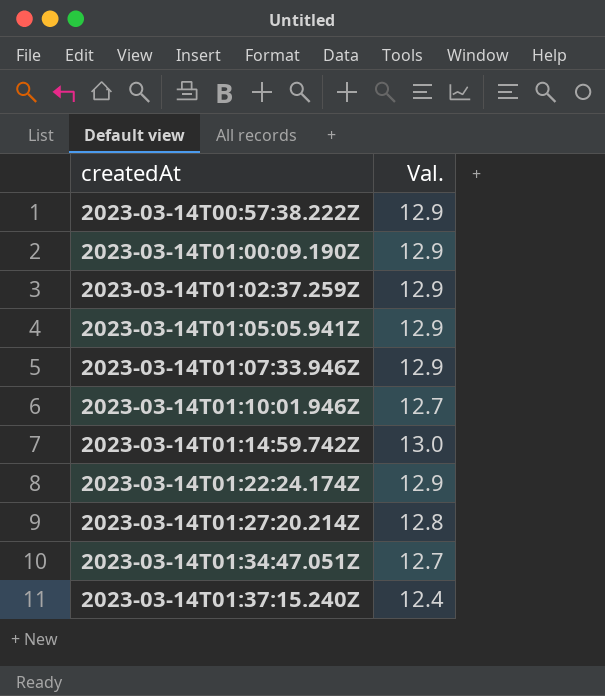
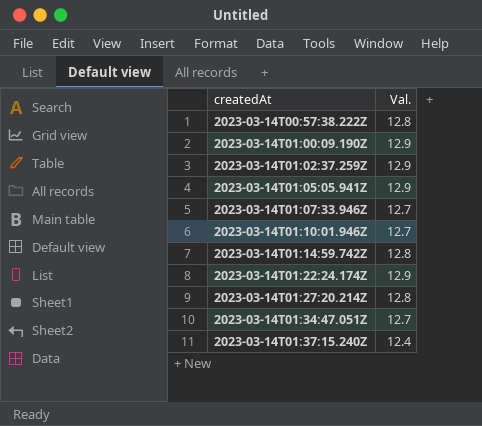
2023-03-14T00:57:38.222Z | Val.: 12.9 -> 12.8
2023-03-14T01:07:33.946Z | Val.: 12.9 -> 12.7
2023-03-14T01:14:59.742Z | Val.: 13.0 -> 12.8

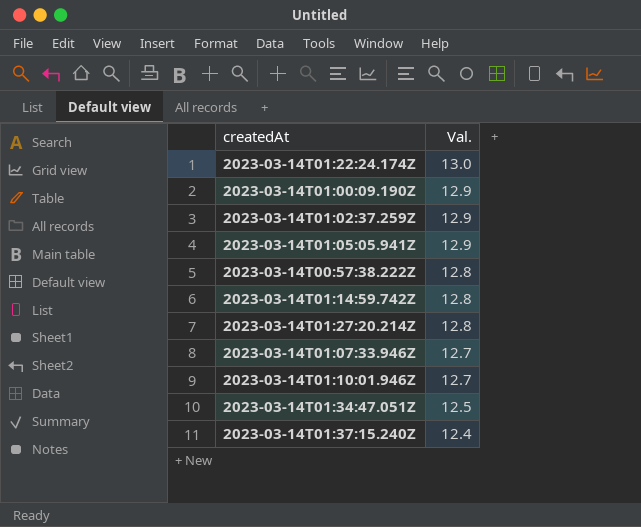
row order: createdAt ascending -> Val. descending
2023-03-14T01:22:24.174Z | Val.: 12.9 -> 13.0
2023-03-14T01:34:47.051Z | Val.: 12.7 -> 12.5

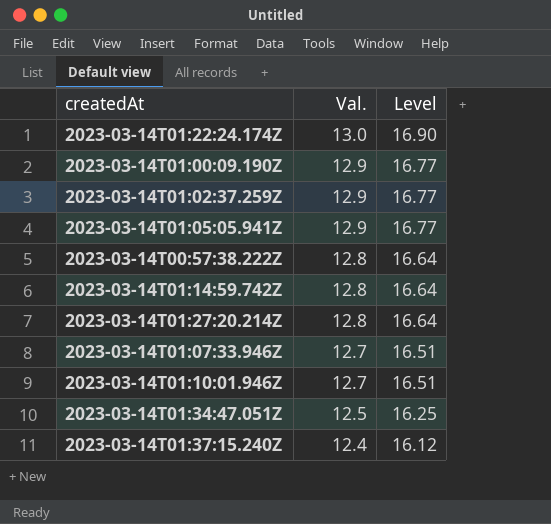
column Level | formula: none -> [Val.] * 1.3

